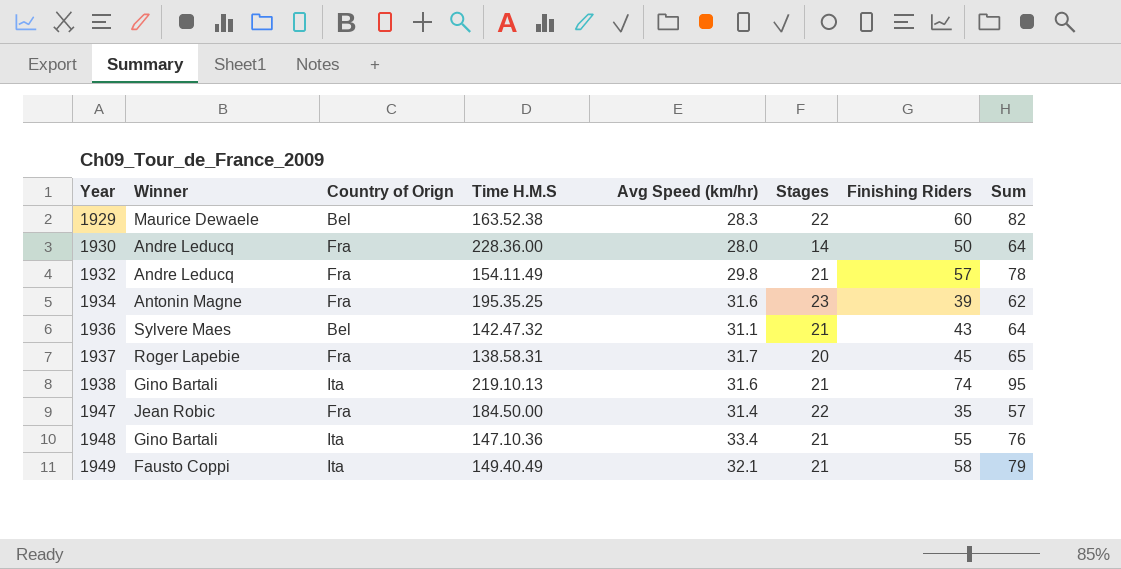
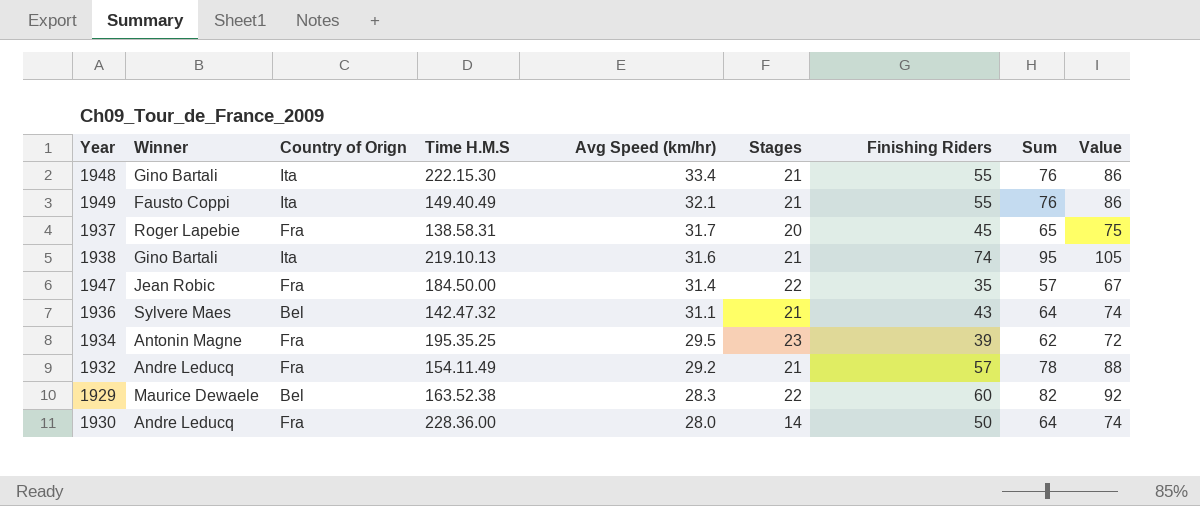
row order: Year ascending -> Avg Speed (km/hr) descending
column Value | formula: none -> [Sum] + 10
1948 | Time H.M.S: 147.10.36 -> 222.15.30
1949 | Finishing Riders: 58 -> 55
1949 | Sum: 79 -> 76
1934 | Avg Speed (km/hr): 31.6 -> 29.5
1932 | Avg Speed (km/hr): 29.8 -> 29.2

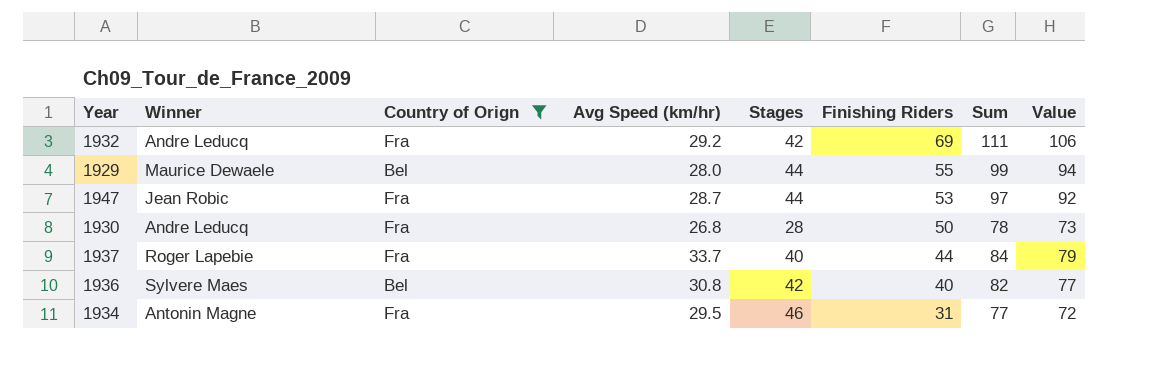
filter: none -> Country of Orign != Ita
row order: Avg Speed (km/hr) descending -> Finishing Riders descending
column Time H.M.S | position: 4 -> none
column Value | formula: [Sum] + 10 -> [Sum] - 5
1932 | Stages: 21 -> 42
1932 | Finishing Riders: 57 -> 69
1932 | Sum: 78 -> 111
1929 | Avg Speed (km/hr): 28.3 -> 28.0
1929 | Stages: 22 -> 44
1929 | Finishing Riders: 60 -> 55
1929 | Sum: 82 -> 99
1947 | Avg Speed (km/hr): 31.4 -> 28.7
1947 | Stages: 22 -> 44
1947 | Finishing Riders: 35 -> 53
1947 | Sum: 57 -> 97
1930 | Avg Speed (km/hr): 28.0 -> 26.8
1930 | Stages: 14 -> 28
1930 | Sum: 64 -> 78
1937 | Avg Speed (km/hr): 31.7 -> 33.7
1937 | Stages: 20 -> 40
1937 | Finishing Riders: 45 -> 44
1937 | Sum: 65 -> 84
1936 | Avg Speed (km/hr): 31.1 -> 30.8
1936 | Stages: 21 -> 42
1936 | Finishing Riders: 43 -> 40
1936 | Sum: 64 -> 82
1934 | Stages: 23 -> 46
1934 | Finishing Riders: 39 -> 31
1934 | Sum: 62 -> 77

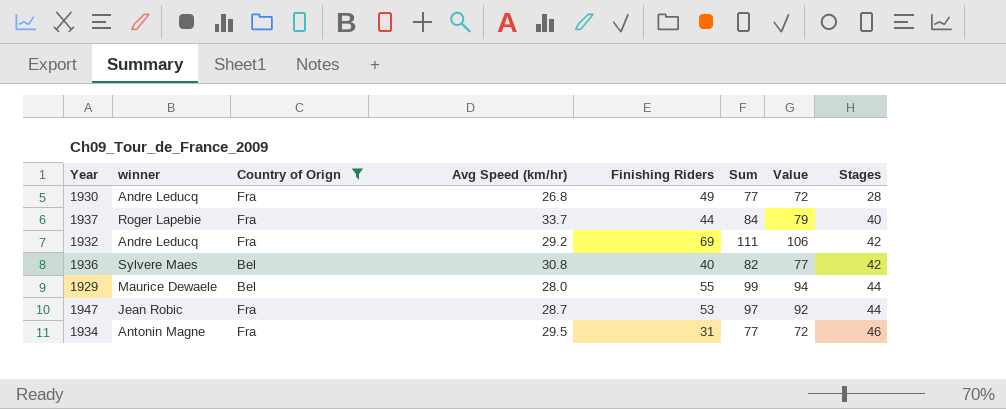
row order: Finishing Riders descending -> Stages ascending
column name: Winner -> winner
column Stages | position: 5 -> 8
1930 | Finishing Riders: 50 -> 49
1930 | Sum: 78 -> 77
1930 | Value: 73 -> 72

